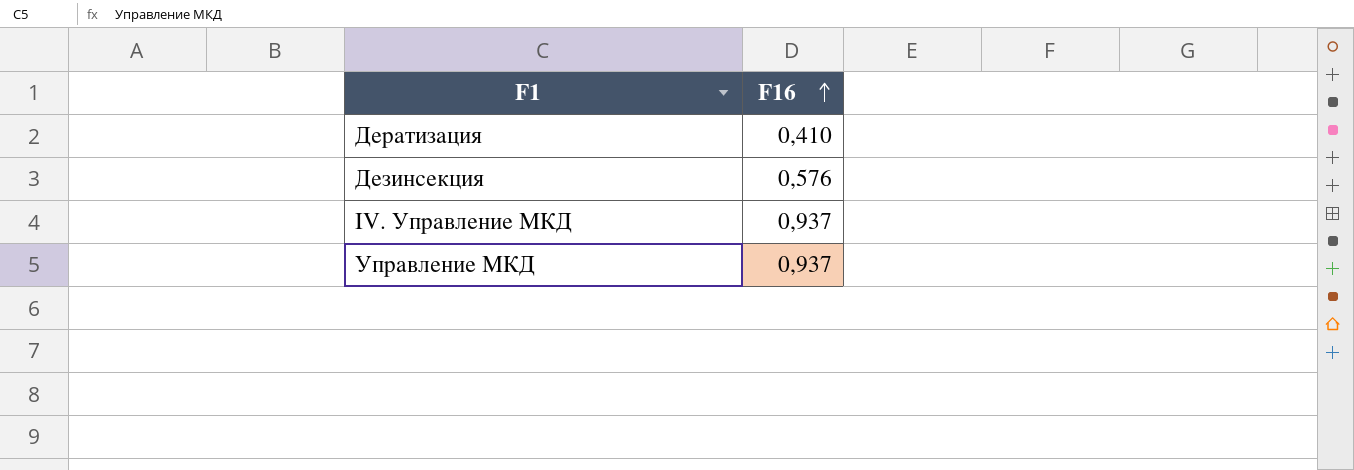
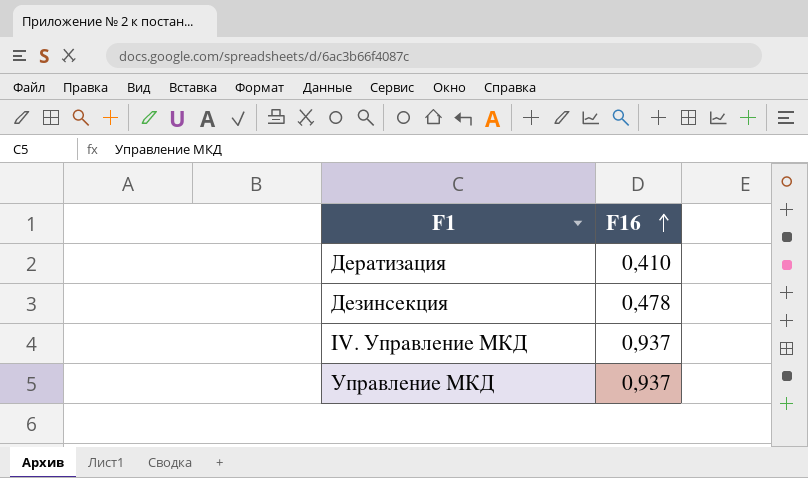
Дезинсекция | F16: 0,576 -> 0,478

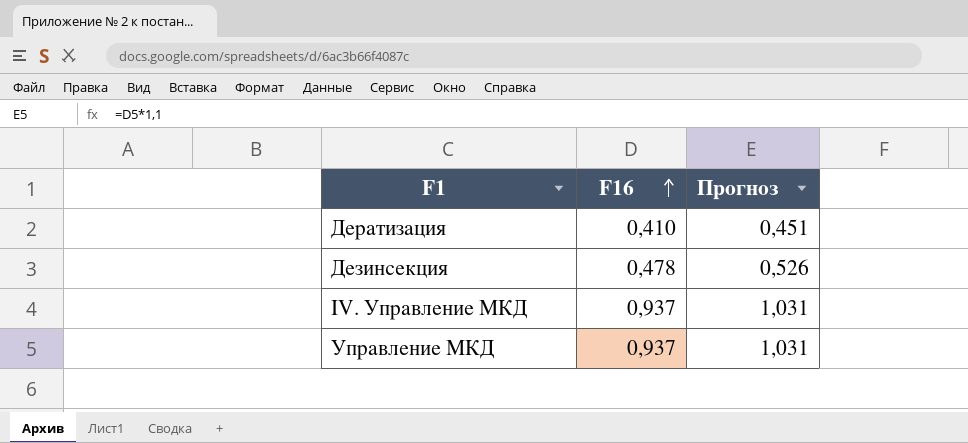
column Прогноз | formula: none -> [F16] * 1,1

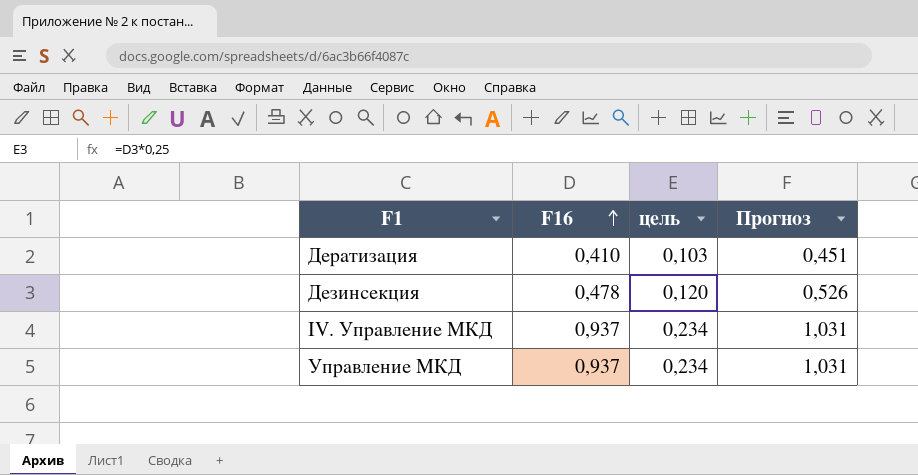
column цель | formula: none -> [F16] * 0,25

